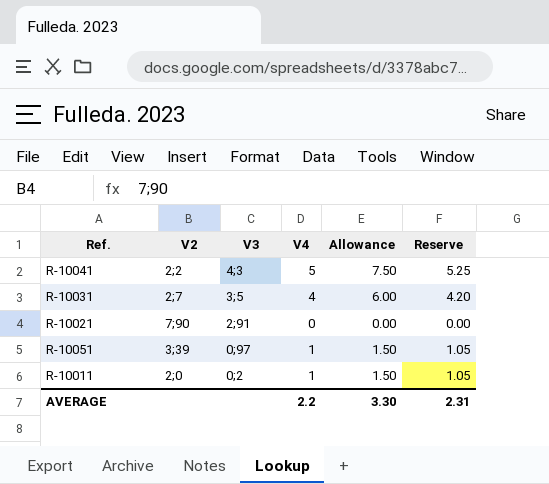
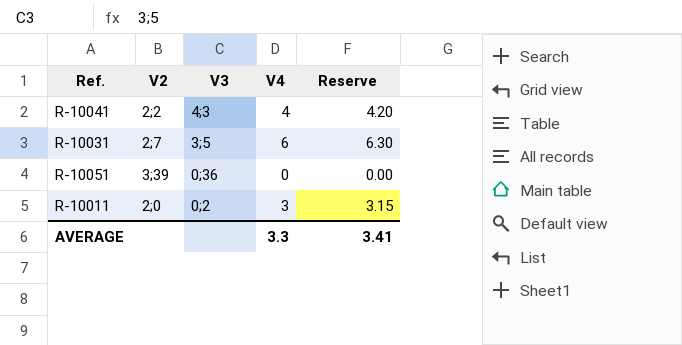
column Allowance | formula: [V4] * 1.5 -> none
row R-10021: 7;90 | 2;91 | 0 | 0.00 | 0.00 -> none
R-10041 | V4: 5 -> 4
R-10041 | Reserve: 5.25 -> 4.20
R-10031 | V4: 4 -> 6
R-10031 | Reserve: 4.20 -> 6.30
R-10051 | V3: 0;97 -> 0;36
R-10051 | V4: 1 -> 0
R-10051 | Reserve: 1.05 -> 0.00
R-10011 | V4: 1 -> 3
R-10011 | Reserve: 1.05 -> 3.15
AVERAGE | V4: 2.2 -> 3.3
AVERAGE | Reserve: 2.31 -> 3.41

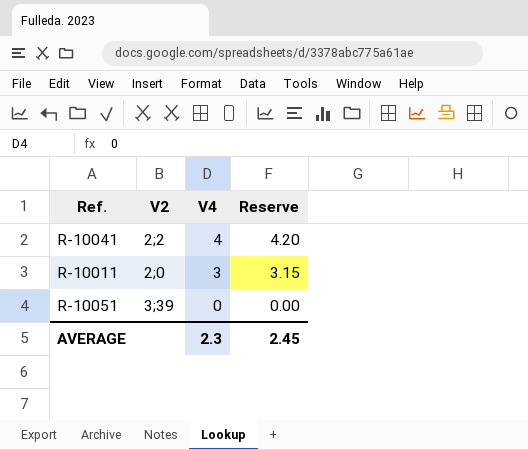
row order: V3 descending -> V4 descending
column V3 | position: 3 -> none
row R-10031: 2;7 | 3;5 | 6 | 6.30 -> none
AVERAGE | V4: 3.3 -> 2.3
AVERAGE | Reserve: 3.41 -> 2.45

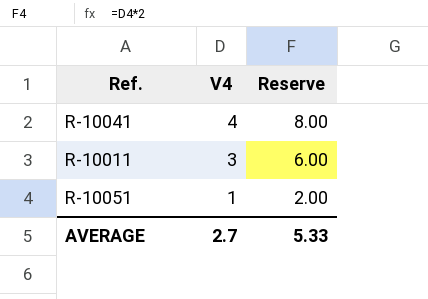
column V2 | position: 2 -> none
column Reserve | formula: [V4] * 1.05 -> [V4] * 2
R-10051 | V4: 0 -> 1
AVERAGE | V4: 2.3 -> 2.7
AVERAGE | Reserve: 2.45 -> 5.33

